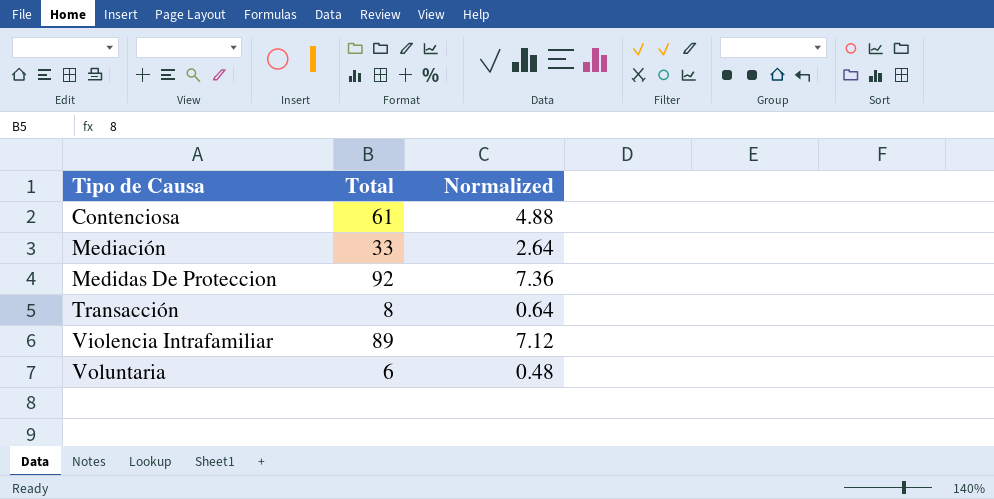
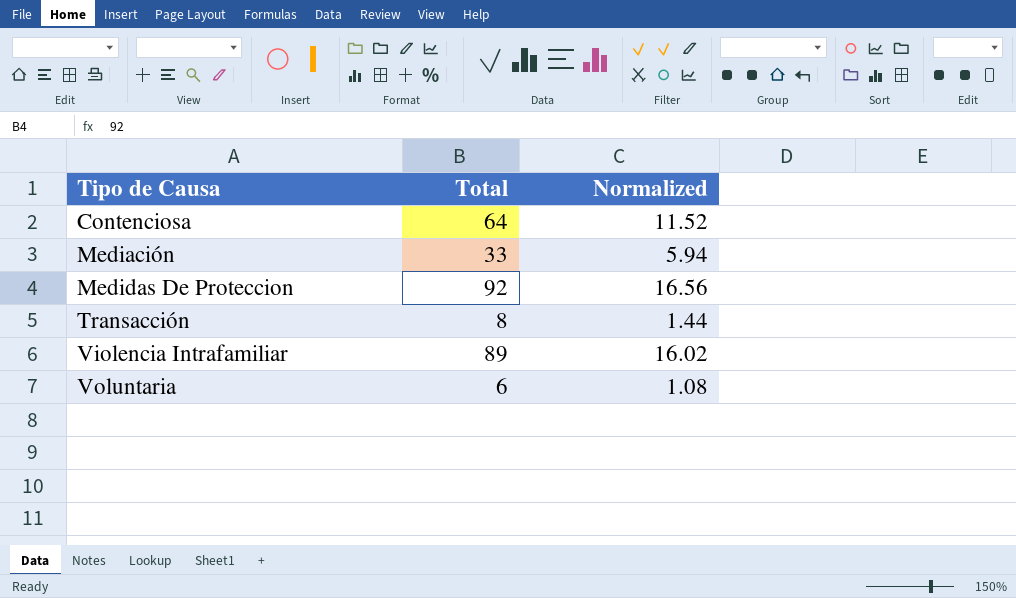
column Normalized | formula: [Total] * 0.08 -> [Total] * 0.18
Contenciosa | Total: 61 -> 64

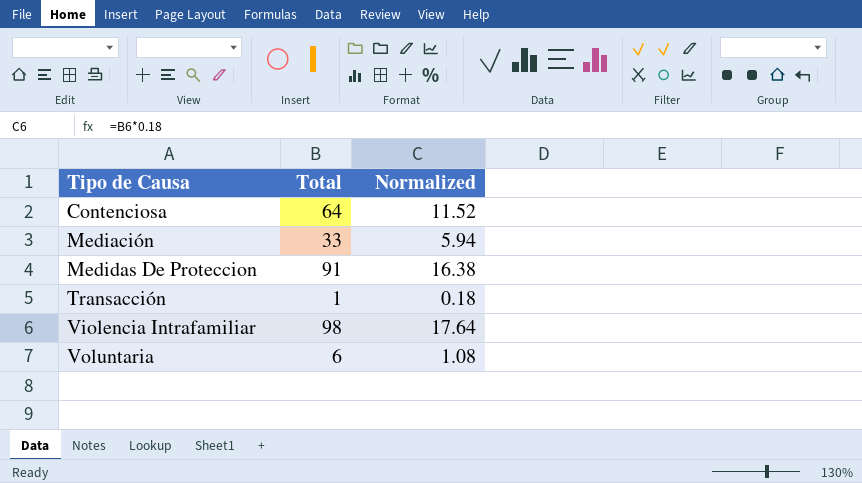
Medidas De Proteccion | Total: 92 -> 91
Medidas De Proteccion | Normalized: 16.56 -> 16.38
Transacción | Total: 8 -> 1
Transacción | Normalized: 1.44 -> 0.18
Violencia Intrafamiliar | Total: 89 -> 98
Violencia Intrafamiliar | Normalized: 16.02 -> 17.64

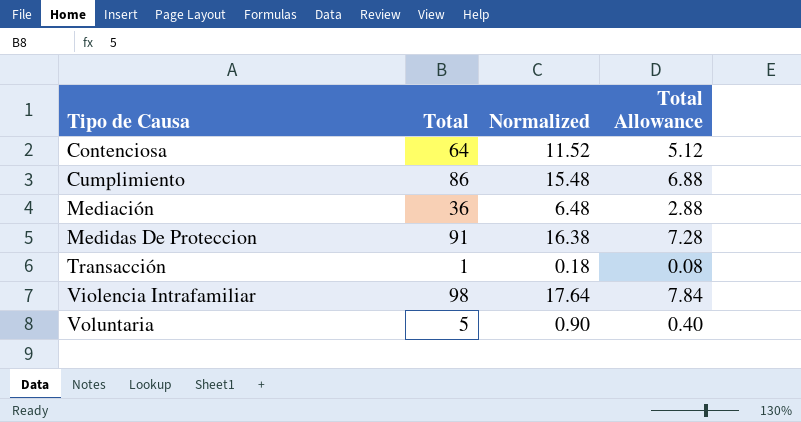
column Total Allowance | formula: none -> [Total] * 0.08
row Cumplimiento: none -> 86 | 15.48 | 6.88
Mediación | Total: 33 -> 36
Mediación | Normalized: 5.94 -> 6.48
Voluntaria | Total: 6 -> 5
Voluntaria | Normalized: 1.08 -> 0.90

